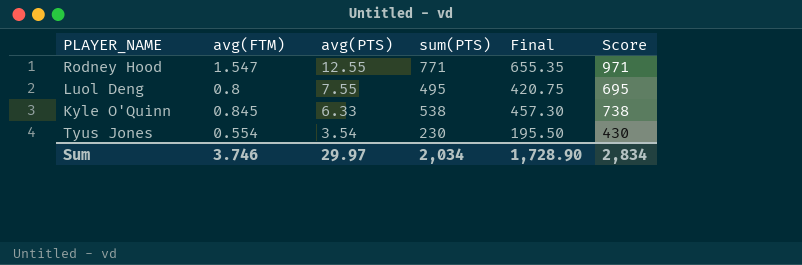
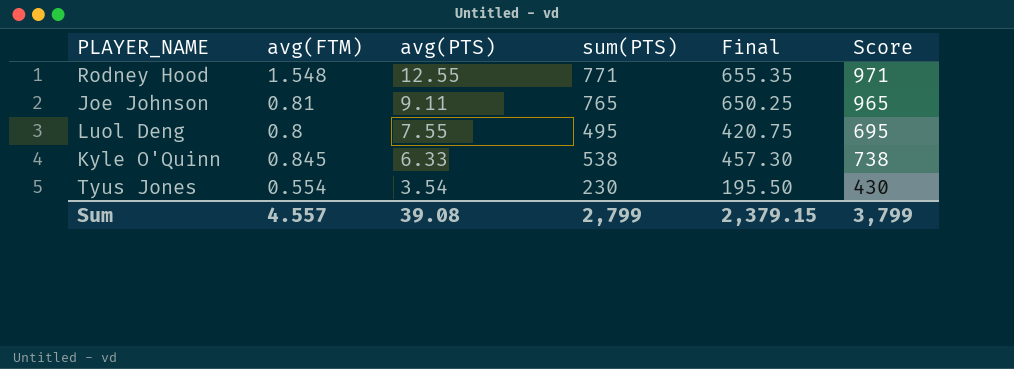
Rodney Hood | avg(FTM): 1.547 -> 1.548
row Joe Johnson: none -> 0.81 | 9.11 | 765 | 650.25 | 965
Sum | avg(FTM): 3.746 -> 4.557
Sum | avg(PTS): 29.97 -> 39.08
Sum | sum(PTS): 2,034 -> 2,799
Sum | Final: 1,728.90 -> 2,379.15
Sum | Score: 2,834 -> 3,799

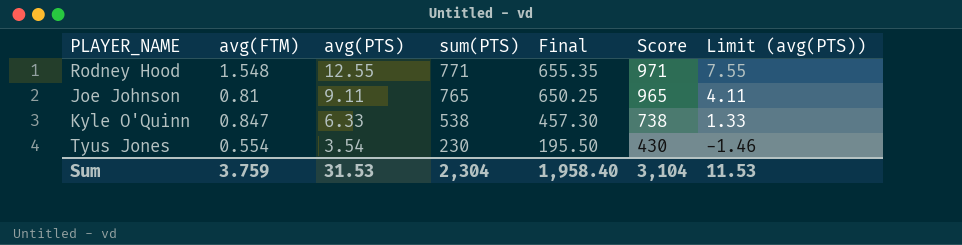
column Limit (avg(PTS)) | formula: none -> [avg(PTS)] - 5
row Luol Deng: 0.8 | 7.55 | 495 | 420.75 | 695 -> none
Kyle O'Quinn | avg(FTM): 0.845 -> 0.847
Sum | avg(FTM): 4.557 -> 3.759
Sum | avg(PTS): 39.08 -> 31.53
Sum | sum(PTS): 2,799 -> 2,304
Sum | Final: 2,379.15 -> 1,958.40
Sum | Score: 3,799 -> 3,104

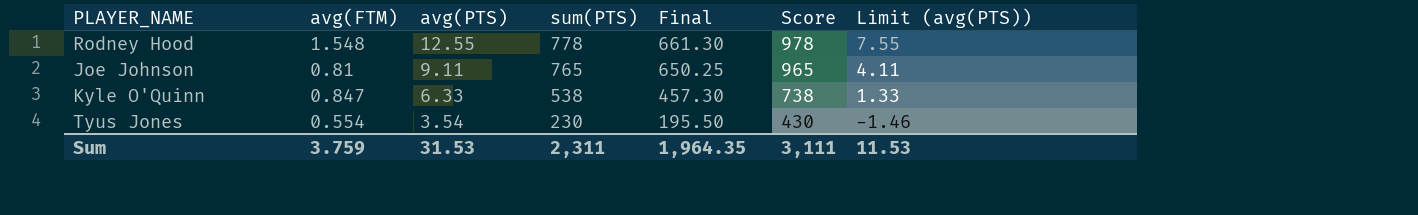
Rodney Hood | sum(PTS): 771 -> 778
Rodney Hood | Final: 655.35 -> 661.30
Rodney Hood | Score: 971 -> 978
Sum | sum(PTS): 2,304 -> 2,311
Sum | Final: 1,958.40 -> 1,964.35
Sum | Score: 3,104 -> 3,111

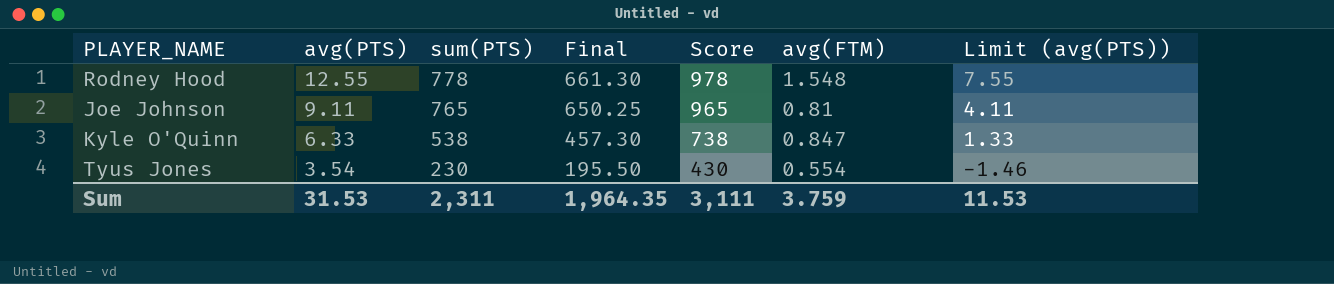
column avg(FTM) | position: 2 -> 6

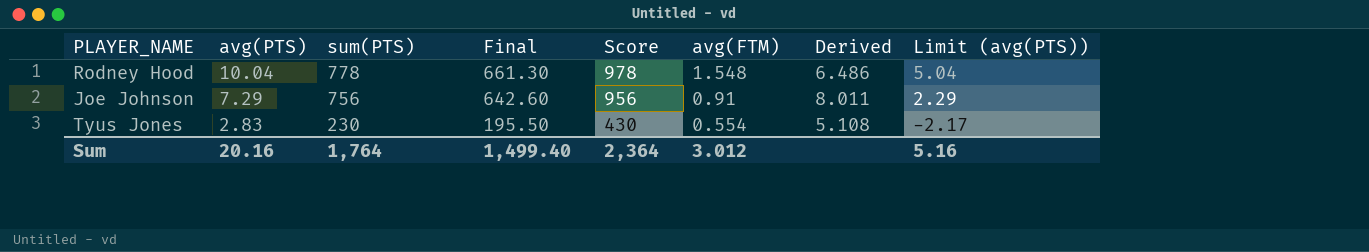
column Derived | formula: none -> [avg(PTS)] / [avg(FTM)]
row Kyle O'Quinn: 6.33 | 538 | 457.30 | 738 | 0.847 | 1.33 -> none
Rodney Hood | avg(PTS): 12.55 -> 10.04
Rodney Hood | Limit (avg(PTS)): 7.55 -> 5.04
Joe Johnson | avg(PTS): 9.11 -> 7.29
Joe Johnson | sum(PTS): 765 -> 756
Joe Johnson | Final: 650.25 -> 642.60
Joe Johnson | Score: 965 -> 956
Joe Johnson | avg(FTM): 0.81 -> 0.91
Joe Johnson | Limit (avg(PTS)): 4.11 -> 2.29
Tyus Jones | avg(PTS): 3.54 -> 2.83
Tyus Jones | Limit (avg(PTS)): -1.46 -> -2.17
Sum | avg(PTS): 31.53 -> 20.16
Sum | sum(PTS): 2,311 -> 1,764
Sum | Final: 1,964.35 -> 1,499.40
Sum | Score: 3,111 -> 2,364
Sum | avg(FTM): 3.759 -> 3.012
Sum | Limit (avg(PTS)): 11.53 -> 5.16

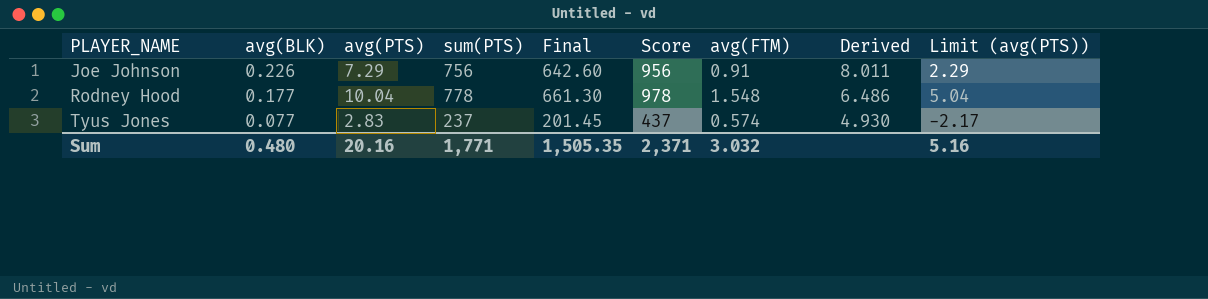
row order: avg(PTS) descending -> PLAYER_NAME ascending
column avg(BLK) | position: none -> 2
Tyus Jones | sum(PTS): 230 -> 237
Tyus Jones | Final: 195.50 -> 201.45
Tyus Jones | Score: 430 -> 437
Tyus Jones | avg(FTM): 0.554 -> 0.574
Tyus Jones | Derived: 5.108 -> 4.930
Sum | sum(PTS): 1,764 -> 1,771
Sum | Final: 1,499.40 -> 1,505.35
Sum | Score: 2,364 -> 2,371
Sum | avg(FTM): 3.012 -> 3.032

